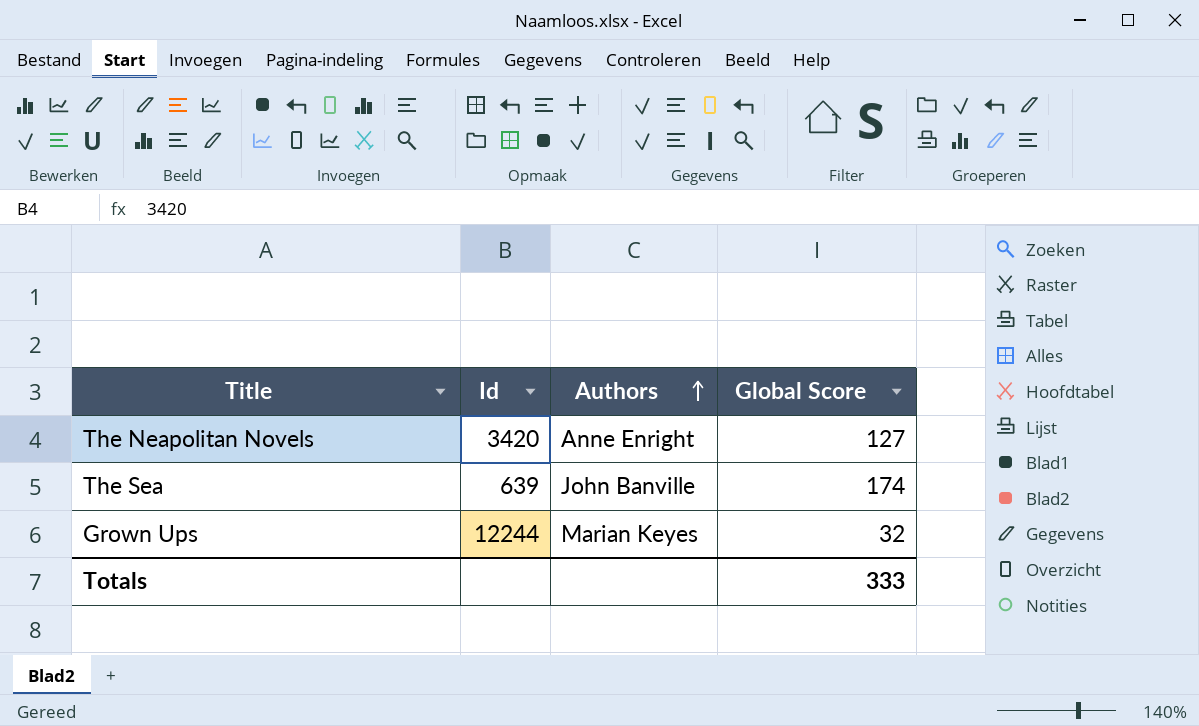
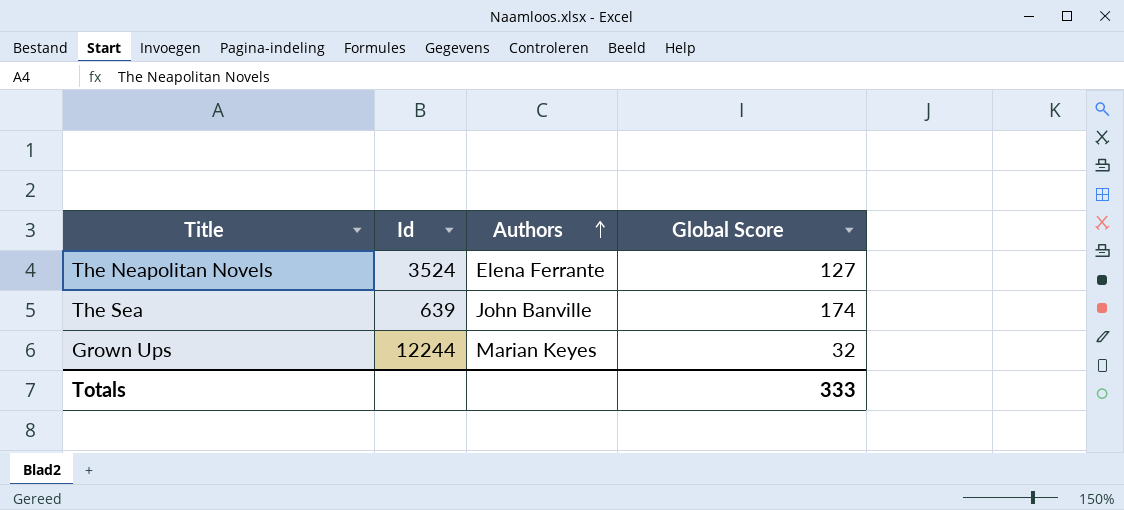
The Neapolitan Novels | Id: 3420 -> 3524
The Neapolitan Novels | Authors: Anne Enright -> Elena Ferrante

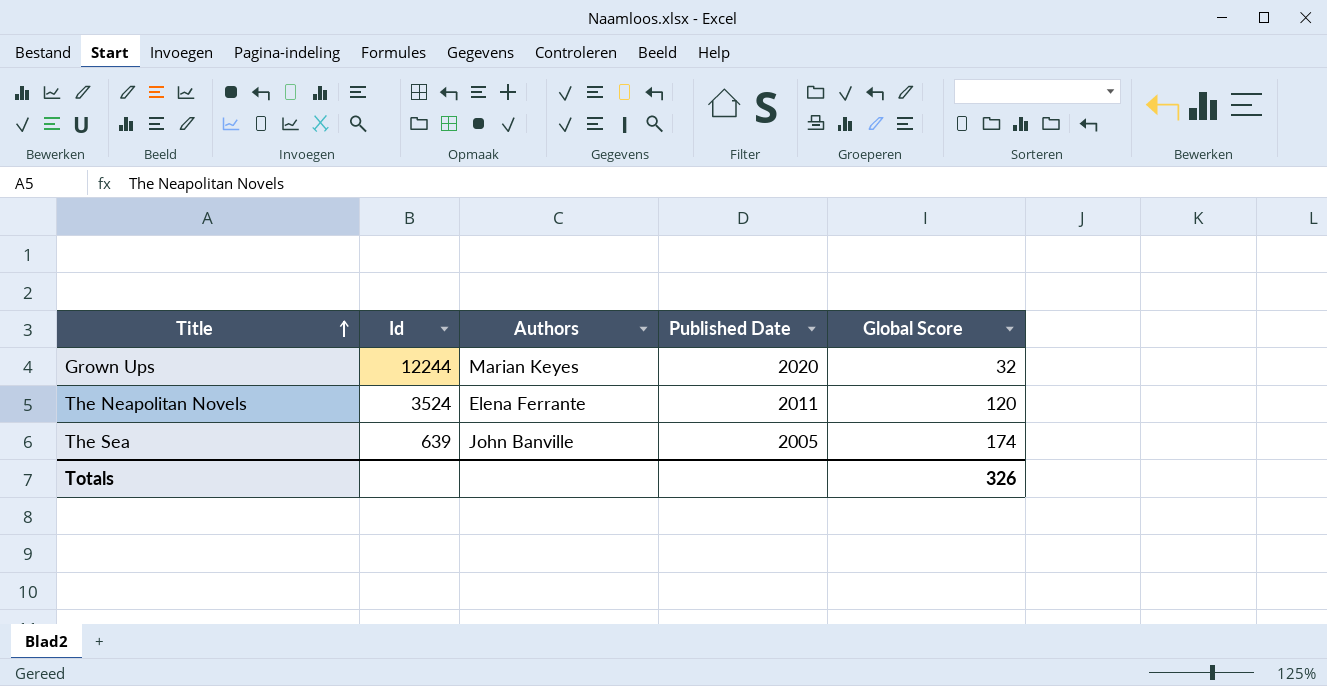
row order: Authors ascending -> Title ascending
column Published Date | position: none -> 4
The Neapolitan Novels | Global Score: 127 -> 120
Totals | Global Score: 333 -> 326

